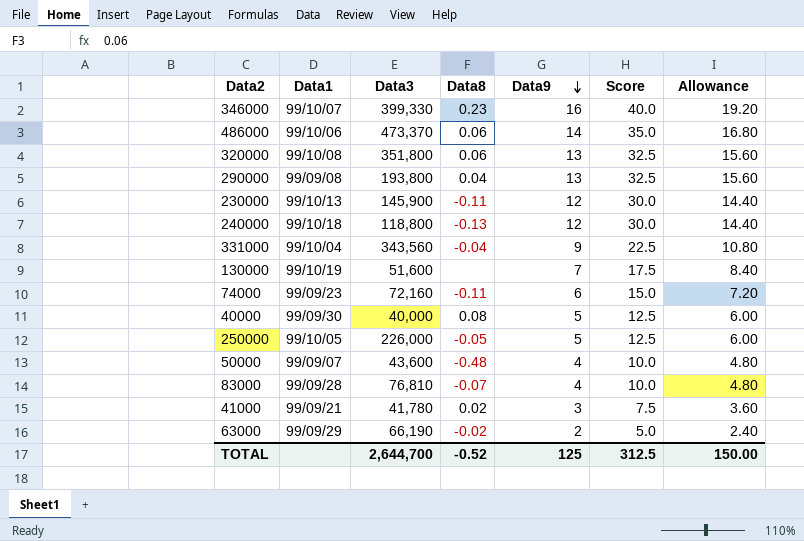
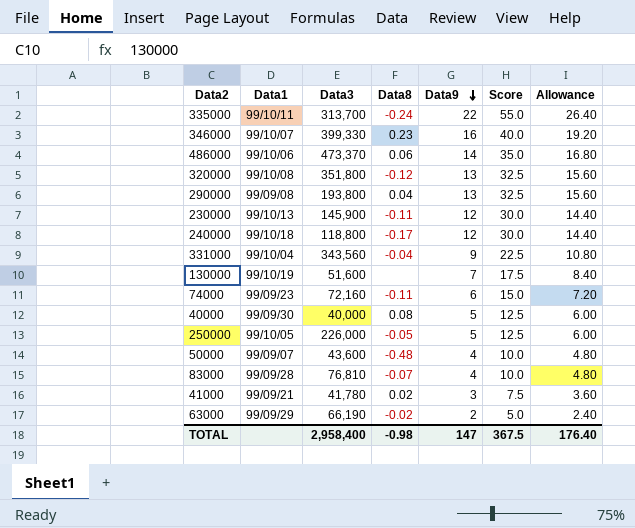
row 335000: none -> 99/10/11 | 313,700 | -0.24 | 22 | 55.0 | 26.40
320000 | Data8: 0.06 -> -0.12
240000 | Data8: -0.13 -> -0.17
TOTAL | Data3: 2,644,700 -> 2,958,400
TOTAL | Data8: -0.52 -> -0.98
TOTAL | Data9: 125 -> 147
TOTAL | Score: 312.5 -> 367.5
TOTAL | Allowance: 150.00 -> 176.40

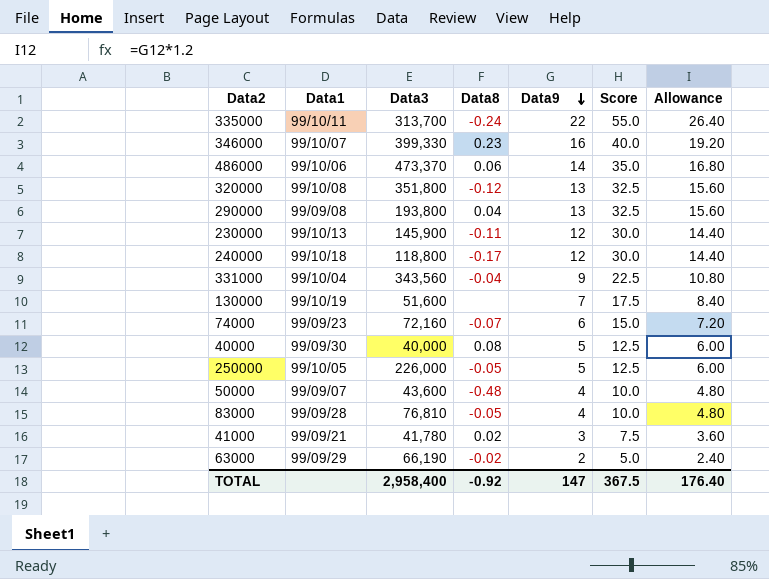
74000 | Data8: -0.11 -> -0.07
83000 | Data8: -0.07 -> -0.05
TOTAL | Data8: -0.98 -> -0.92

